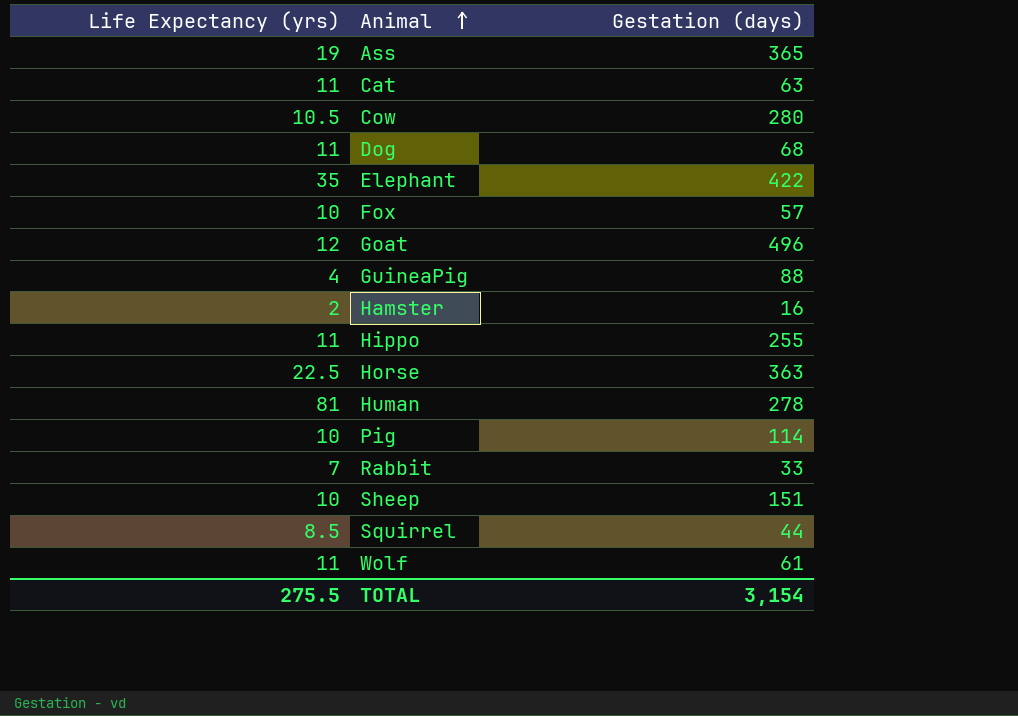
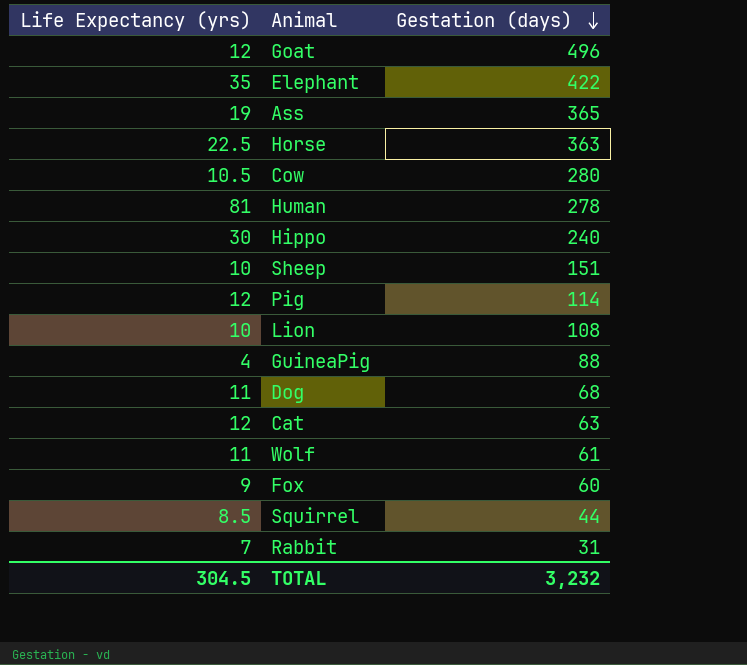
row order: Animal ascending -> Gestation (days) descending
row Hamster: 2 | 16 -> none
Hippo | Life Expectancy (yrs): 11 -> 30
Hippo | Gestation (days): 255 -> 240
Pig | Life Expectancy (yrs): 10 -> 12
row Lion: none -> 10 | 108
Cat | Life Expectancy (yrs): 11 -> 12
Fox | Life Expectancy (yrs): 10 -> 9
Fox | Gestation (days): 57 -> 60
Rabbit | Gestation (days): 33 -> 31
TOTAL | Life Expectancy (yrs): 275.5 -> 304.5
TOTAL | Gestation (days): 3,154 -> 3,232

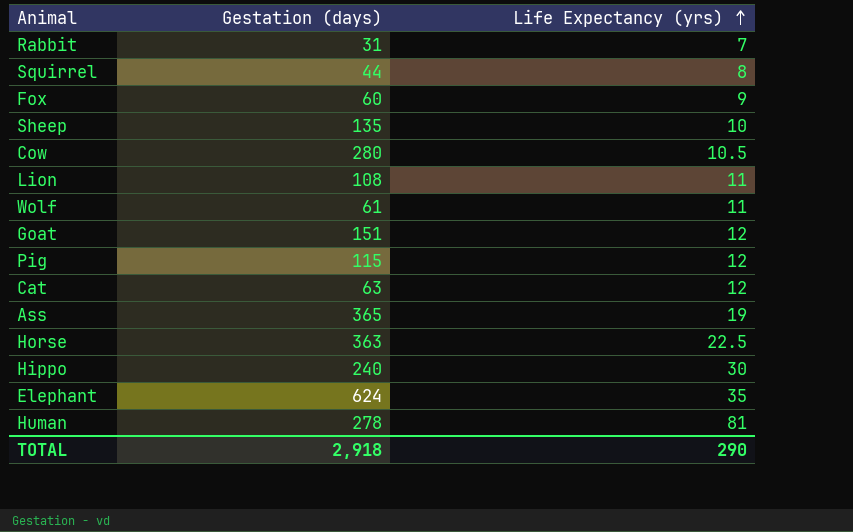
row order: Gestation (days) descending -> Life Expectancy (yrs) ascending
column Life Expectancy (yrs) | position: 1 -> 3
row GuineaPig: 4 | 88 -> none
row Dog: 11 | 68 -> none
Squirrel | Life Expectancy (yrs): 8.5 -> 8
Sheep | Gestation (days): 151 -> 135
Lion | Life Expectancy (yrs): 10 -> 11
Goat | Gestation (days): 496 -> 151
Pig | Gestation (days): 114 -> 115
Elephant | Gestation (days): 422 -> 624
TOTAL | Gestation (days): 3,232 -> 2,918
TOTAL | Life Expectancy (yrs): 304.5 -> 290

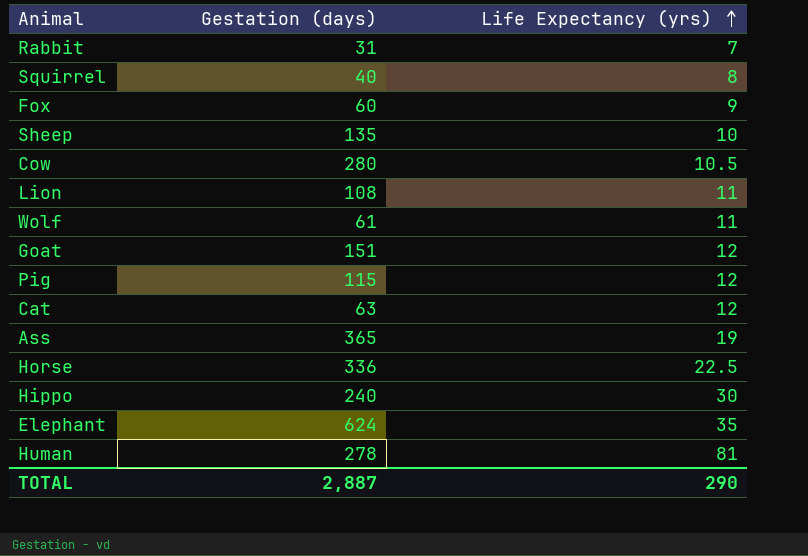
Squirrel | Gestation (days): 44 -> 40
Horse | Gestation (days): 363 -> 336
TOTAL | Gestation (days): 2,918 -> 2,887

